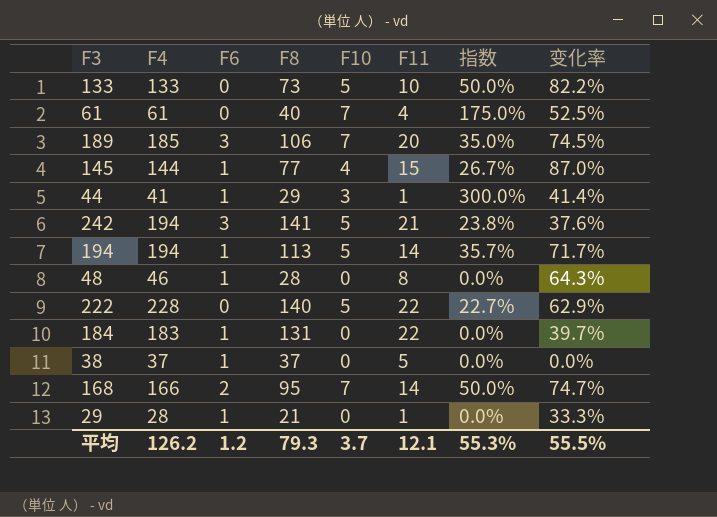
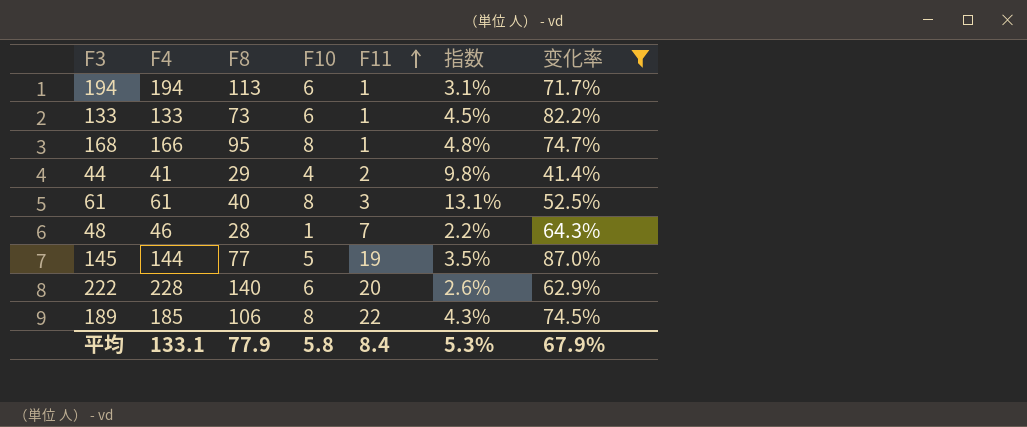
filter: none -> 变化率 >= 41.4%
row order: none -> F11 ascending
column F6 | position: 3 -> none
column 指数 | formula: [F10] / [F11] -> [F10] / [F4]
194 | F10: 5 -> 6
194 | F11: 14 -> 1
133 | F10: 5 -> 6
133 | F11: 10 -> 1
168 | F10: 7 -> 8
168 | F11: 14 -> 1
44 | F10: 3 -> 4
44 | F11: 1 -> 2
61 | F10: 7 -> 8
61 | F11: 4 -> 3
48 | F10: 0 -> 1
48 | F11: 8 -> 7
145 | F10: 4 -> 5
145 | F11: 15 -> 19
222 | F10: 5 -> 6
222 | F11: 22 -> 20
189 | F10: 7 -> 8
189 | F11: 20 -> 22
平均 | F4: 126.2 -> 133.1
平均 | F8: 79.3 -> 77.9
平均 | F10: 3.7 -> 5.8
平均 | F11: 12.1 -> 8.4
平均 | 指数: 55.3% -> 5.3%
平均 | 变化率: 55.5% -> 67.9%

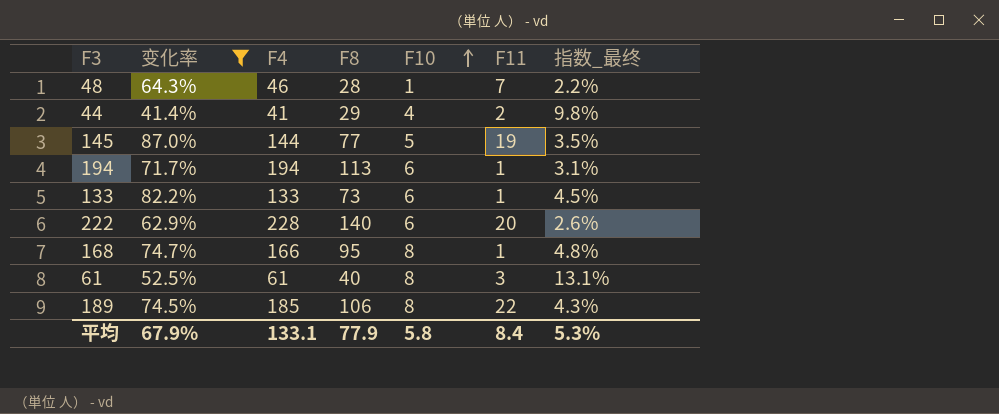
row order: F11 ascending -> F10 ascending
column 变化率 | position: 7 -> 2
column name: 指数 -> 指数_最终

